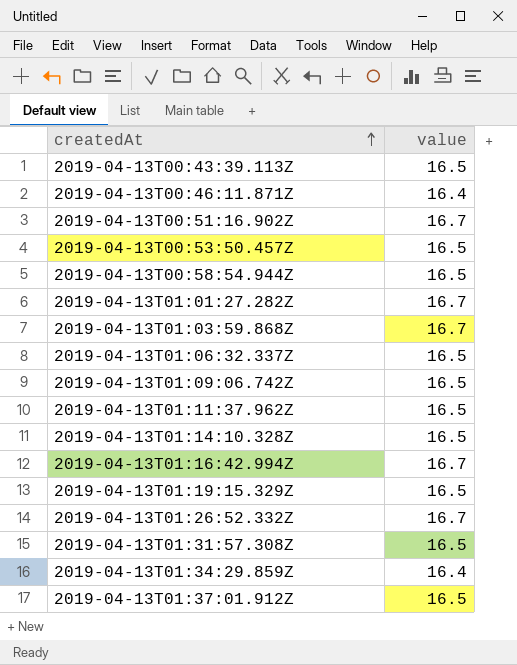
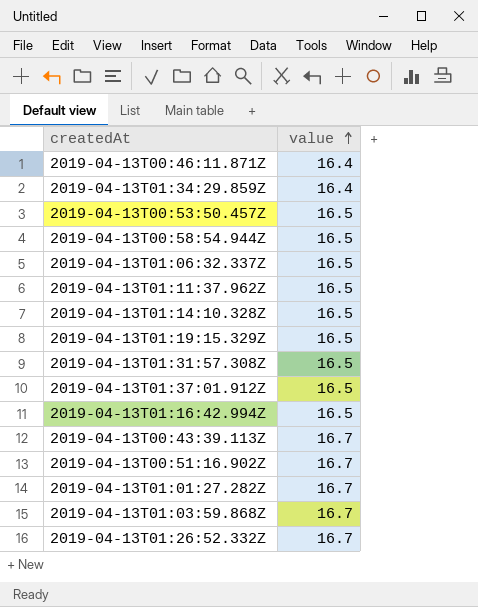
row order: createdAt ascending -> value ascending
row 2019-04-13T01:09:06.742Z: 16.5 -> none
2019-04-13T01:16:42.994Z | value: 16.7 -> 16.5
2019-04-13T00:43:39.113Z | value: 16.5 -> 16.7

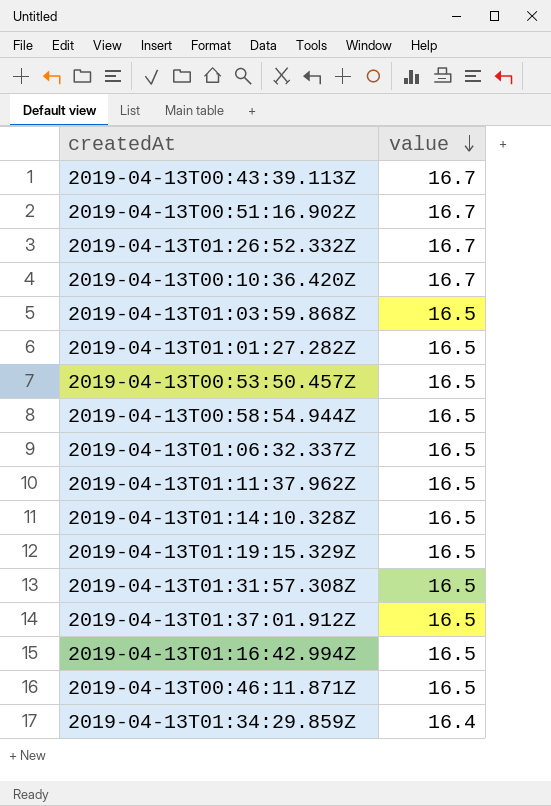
row order: value ascending -> value descending
row 2019-04-13T00:10:36.420Z: none -> 16.7
2019-04-13T01:03:59.868Z | value: 16.7 -> 16.5
2019-04-13T01:01:27.282Z | value: 16.7 -> 16.5
2019-04-13T00:46:11.871Z | value: 16.4 -> 16.5

